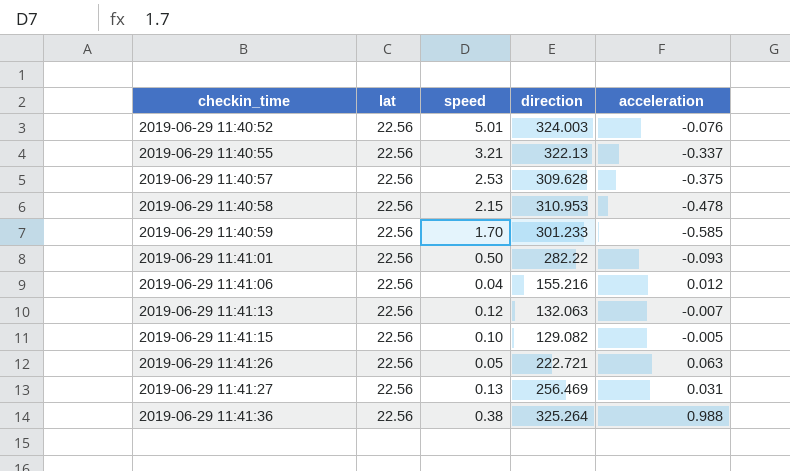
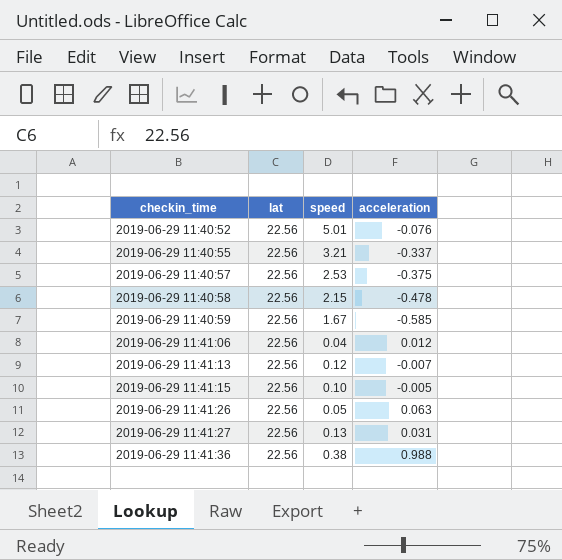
column direction | position: 4 -> none
row 2019-06-29 11:41:01: 22.56 | 0.50 | 282.22 | -0.093 -> none
2019-06-29 11:40:59 | speed: 1.70 -> 1.67

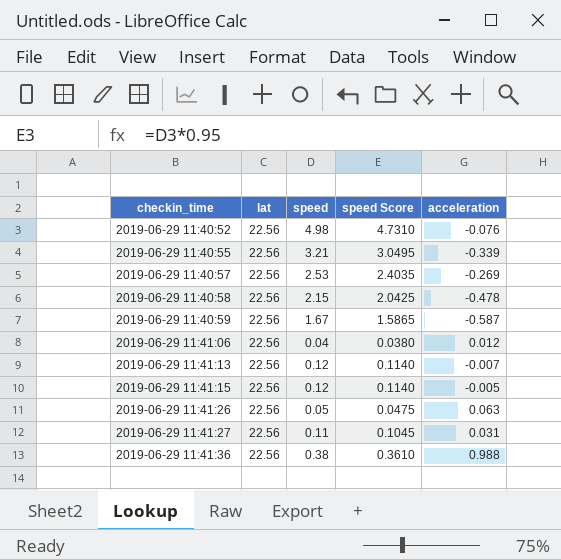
column speed Score | formula: none -> [speed] * 0.95
2019-06-29 11:40:52 | speed: 5.01 -> 4.98
2019-06-29 11:40:55 | acceleration: -0.337 -> -0.339
2019-06-29 11:40:57 | acceleration: -0.375 -> -0.269
2019-06-29 11:40:59 | acceleration: -0.585 -> -0.587
2019-06-29 11:41:15 | speed: 0.10 -> 0.12
2019-06-29 11:41:27 | speed: 0.13 -> 0.11

